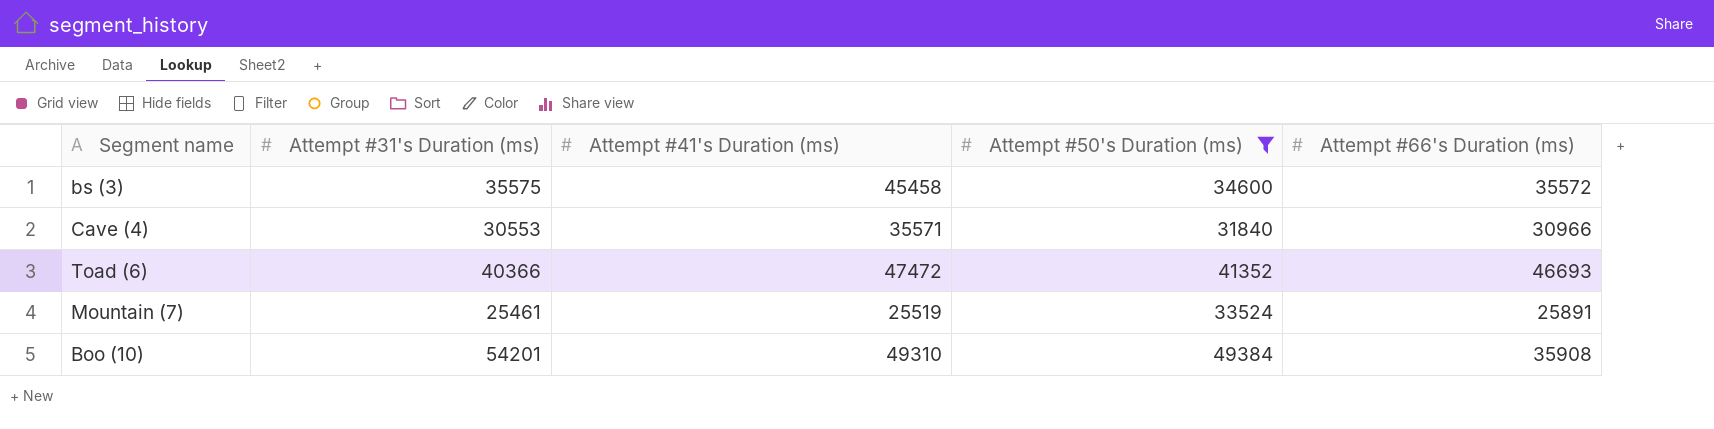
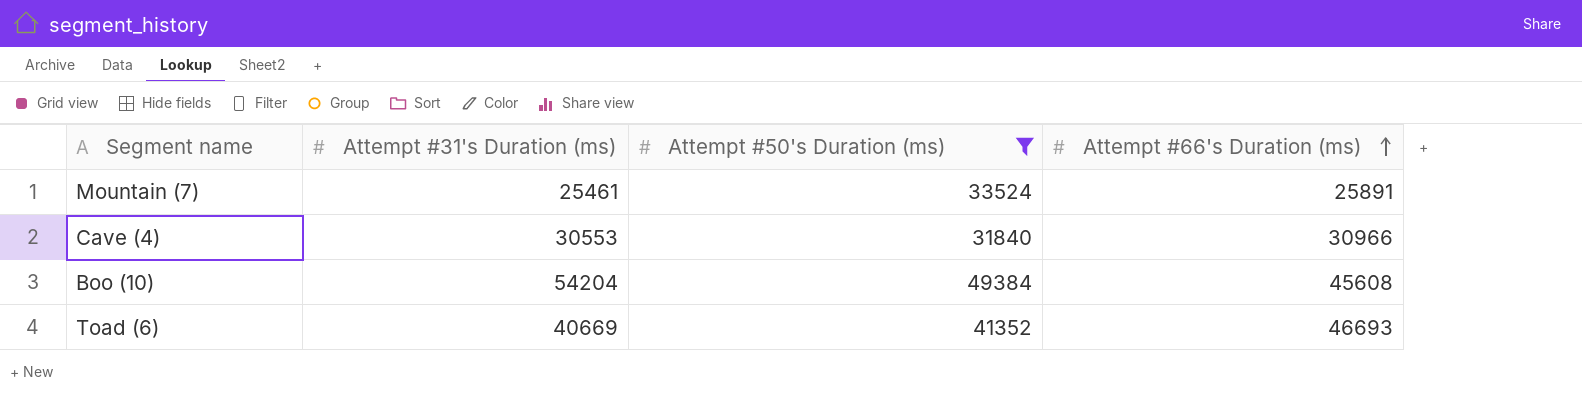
row order: none -> Attempt #66's Duration (ms) ascending
column Attempt #41's Duration (ms) | position: 3 -> none
row bs (3): 35575 | 45458 | 34600 | 35572 -> none
Boo (10) | Attempt #31's Duration (ms): 54201 -> 54204
Boo (10) | Attempt #66's Duration (ms): 35908 -> 45608
Toad (6) | Attempt #31's Duration (ms): 40366 -> 40669

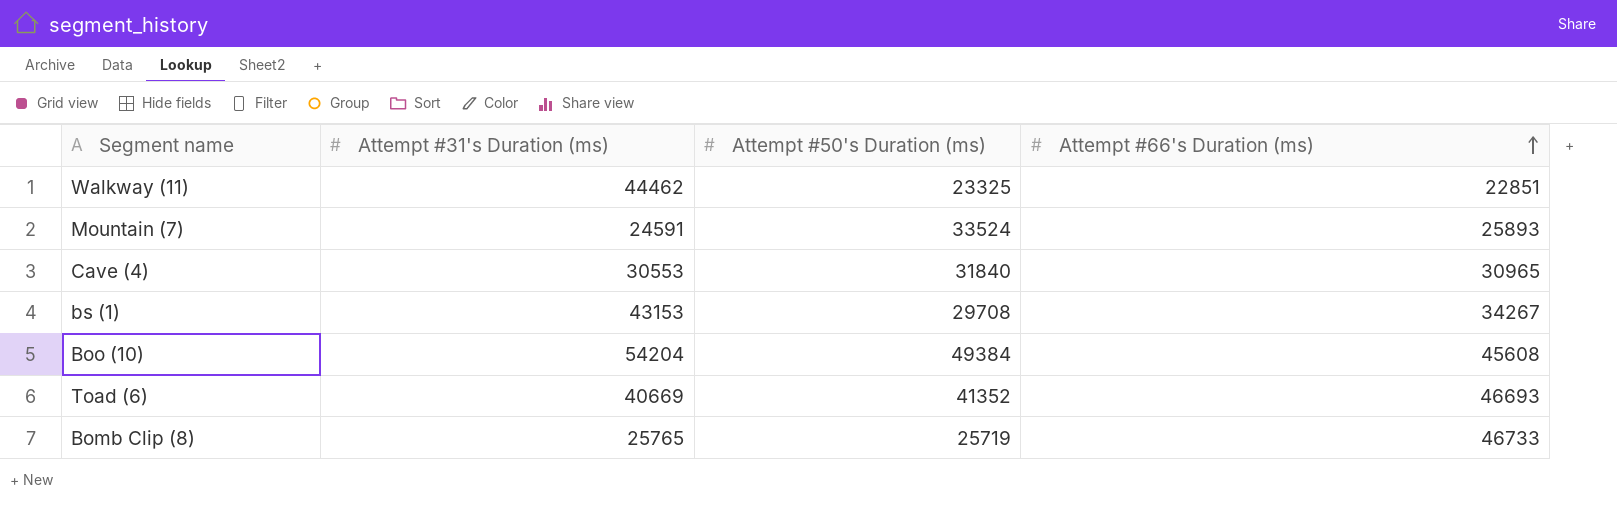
filter: Attempt #50's Duration (ms) >= 31840 -> none
Mountain (7) | Attempt #31's Duration (ms): 25461 -> 24591
Mountain (7) | Attempt #66's Duration (ms): 25891 -> 25893
Cave (4) | Attempt #66's Duration (ms): 30966 -> 30965

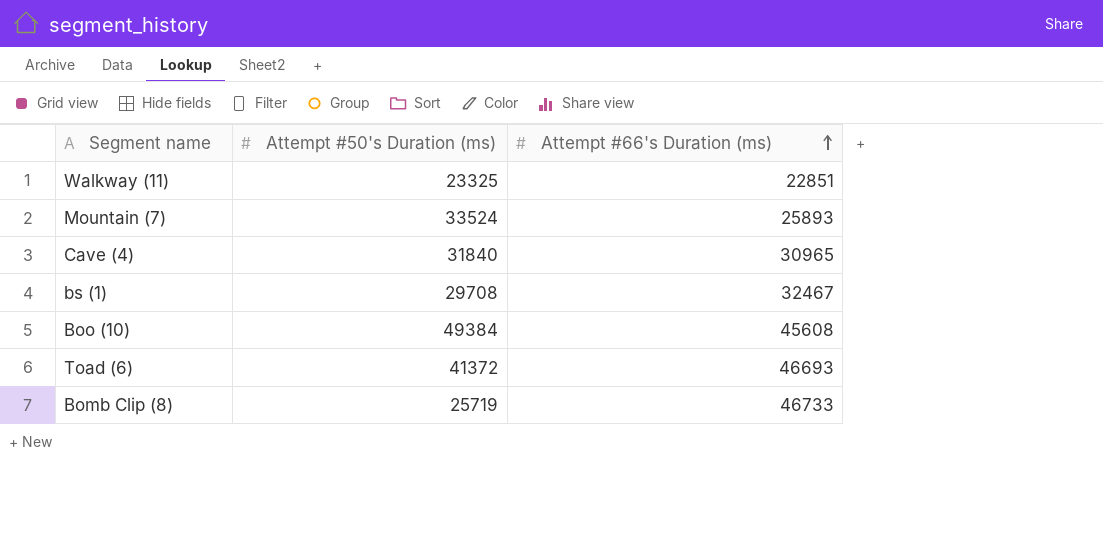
column Attempt #31's Duration (ms) | position: 2 -> none
bs (1) | Attempt #66's Duration (ms): 34267 -> 32467
Toad (6) | Attempt #50's Duration (ms): 41352 -> 41372

